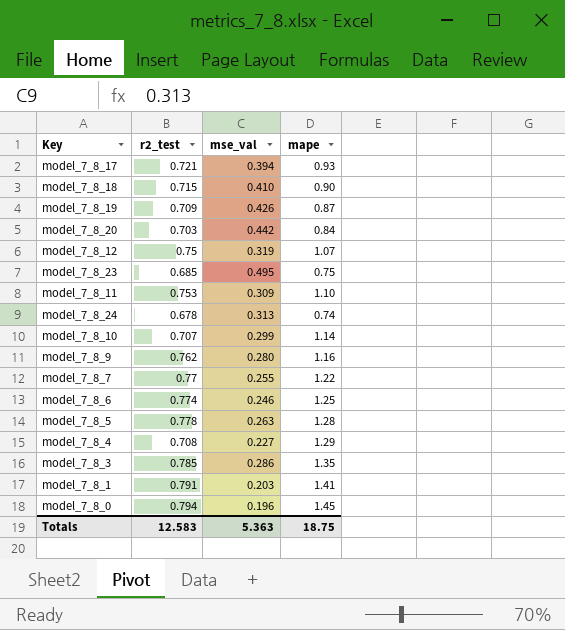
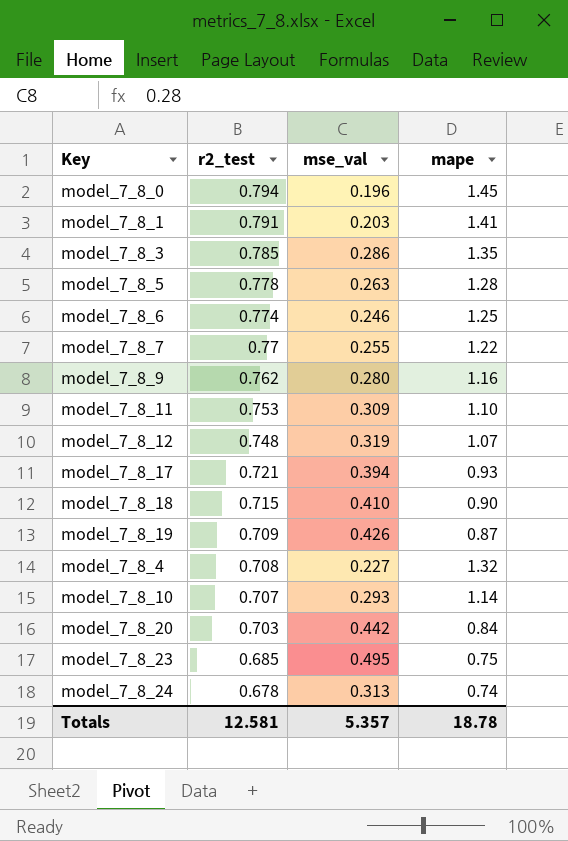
row order: none -> r2_test descending
model_7_8_12 | r2_test: 0.75 -> 0.748
model_7_8_4 | mape: 1.29 -> 1.32
model_7_8_10 | mse_val: 0.299 -> 0.293
Totals | r2_test: 12.583 -> 12.581
Totals | mse_val: 5.363 -> 5.357
Totals | mape: 18.75 -> 18.78

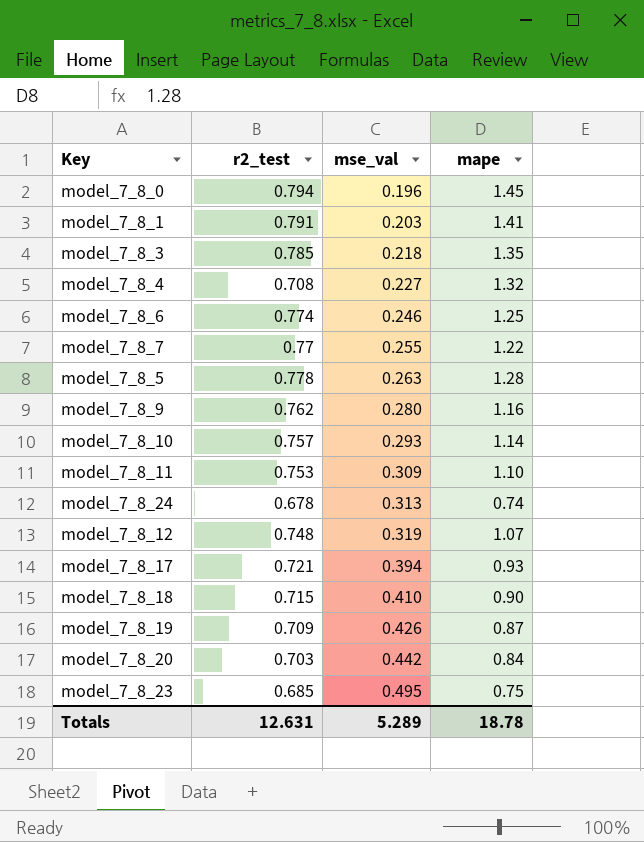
row order: r2_test descending -> mse_val ascending
model_7_8_3 | mse_val: 0.286 -> 0.218
model_7_8_10 | r2_test: 0.707 -> 0.757
Totals | r2_test: 12.581 -> 12.631
Totals | mse_val: 5.357 -> 5.289

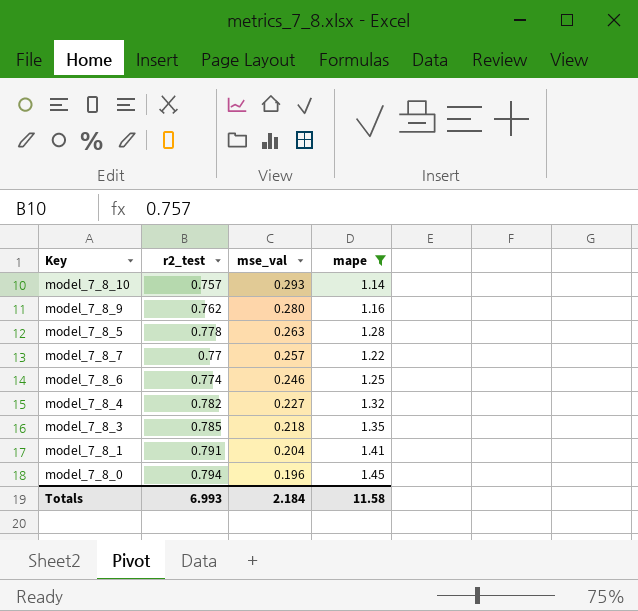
filter: none -> mape >= 1.14
row order: mse_val ascending -> mse_val descending
model_7_8_7 | mse_val: 0.255 -> 0.257
model_7_8_4 | r2_test: 0.708 -> 0.782
model_7_8_1 | mse_val: 0.203 -> 0.204
Totals | r2_test: 12.631 -> 6.993
Totals | mse_val: 5.289 -> 2.184
Totals | mape: 18.78 -> 11.58

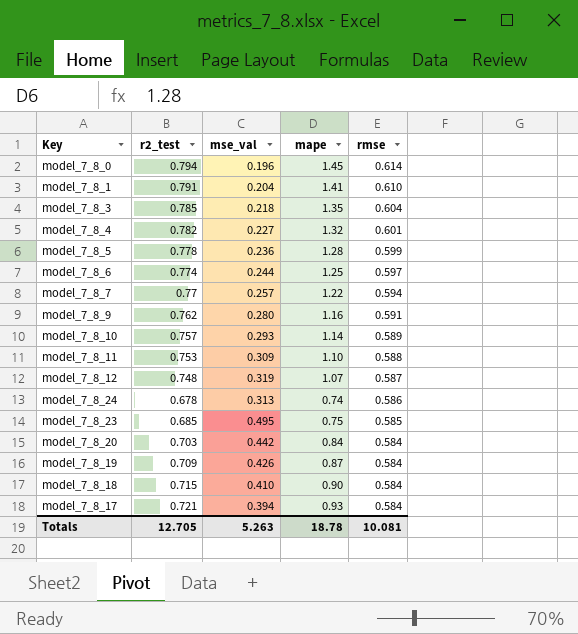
filter: mape >= 1.14 -> none
row order: mse_val descending -> rmse descending
column rmse | position: none -> 5
model_7_8_5 | mse_val: 0.263 -> 0.236
model_7_8_6 | mse_val: 0.246 -> 0.244
Totals | r2_test: 6.993 -> 12.705
Totals | mse_val: 2.184 -> 5.263
Totals | mape: 11.58 -> 18.78

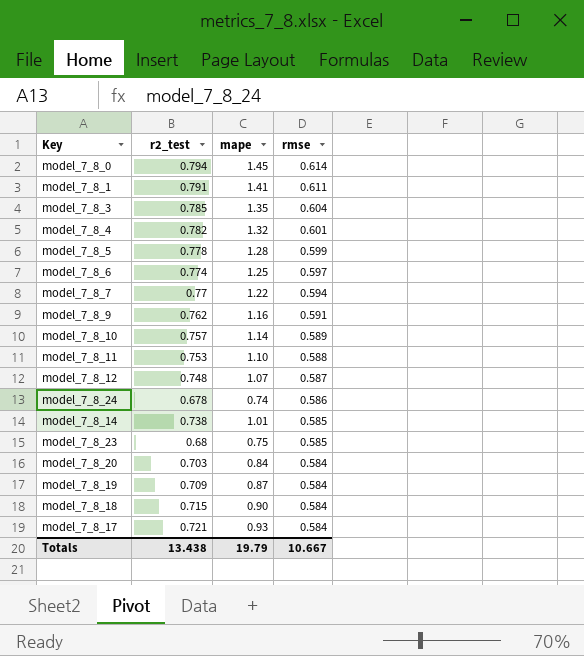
column mse_val | position: 3 -> none
model_7_8_1 | rmse: 0.610 -> 0.611
row model_7_8_14: none -> 0.738 | 1.01 | 0.585
model_7_8_23 | r2_test: 0.685 -> 0.68
Totals | r2_test: 12.705 -> 13.438
Totals | mape: 18.78 -> 19.79
Totals | rmse: 10.081 -> 10.667

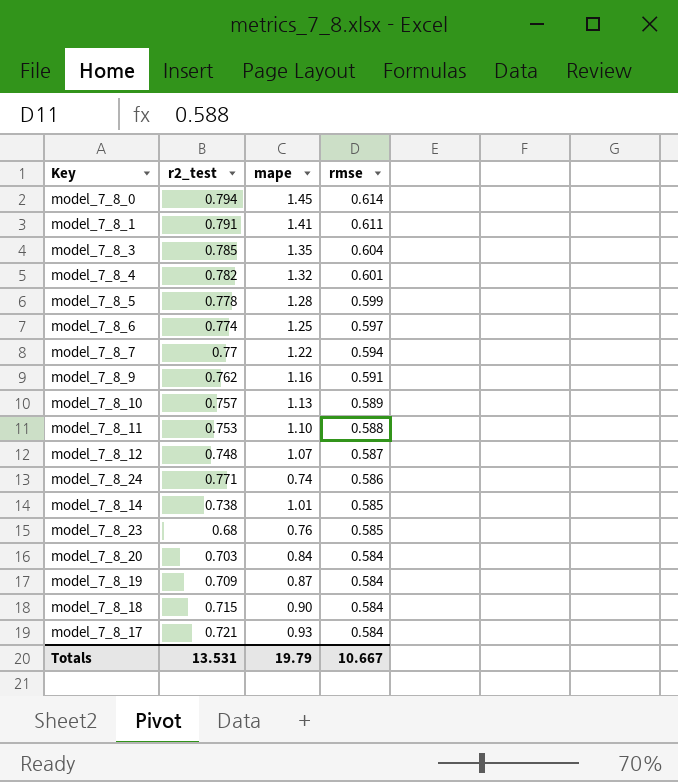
model_7_8_10 | mape: 1.14 -> 1.13
model_7_8_24 | r2_test: 0.678 -> 0.771
model_7_8_23 | mape: 0.75 -> 0.76
Totals | r2_test: 13.438 -> 13.531

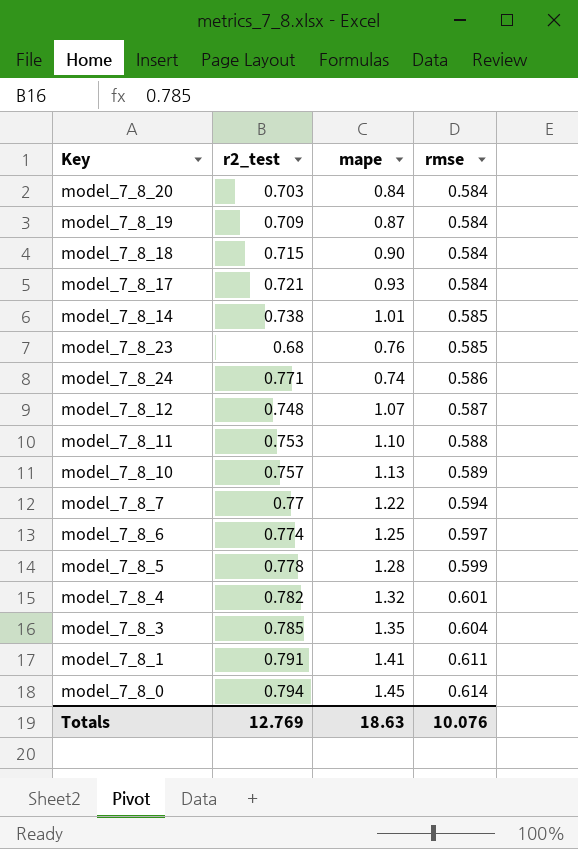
row order: rmse descending -> rmse ascending
row model_7_8_9: 0.762 | 1.16 | 0.591 -> none
Totals | r2_test: 13.531 -> 12.769
Totals | mape: 19.79 -> 18.63
Totals | rmse: 10.667 -> 10.076

